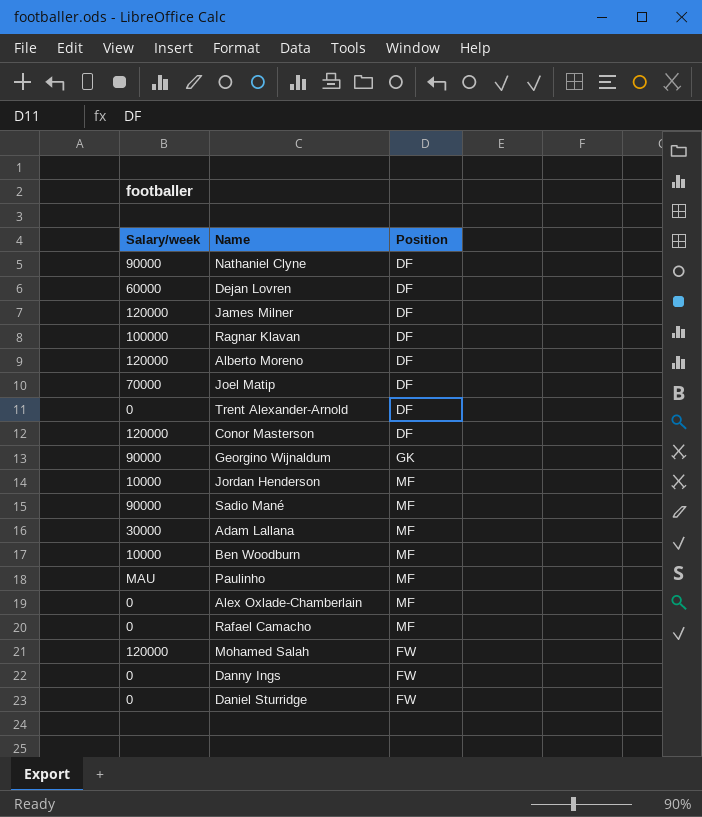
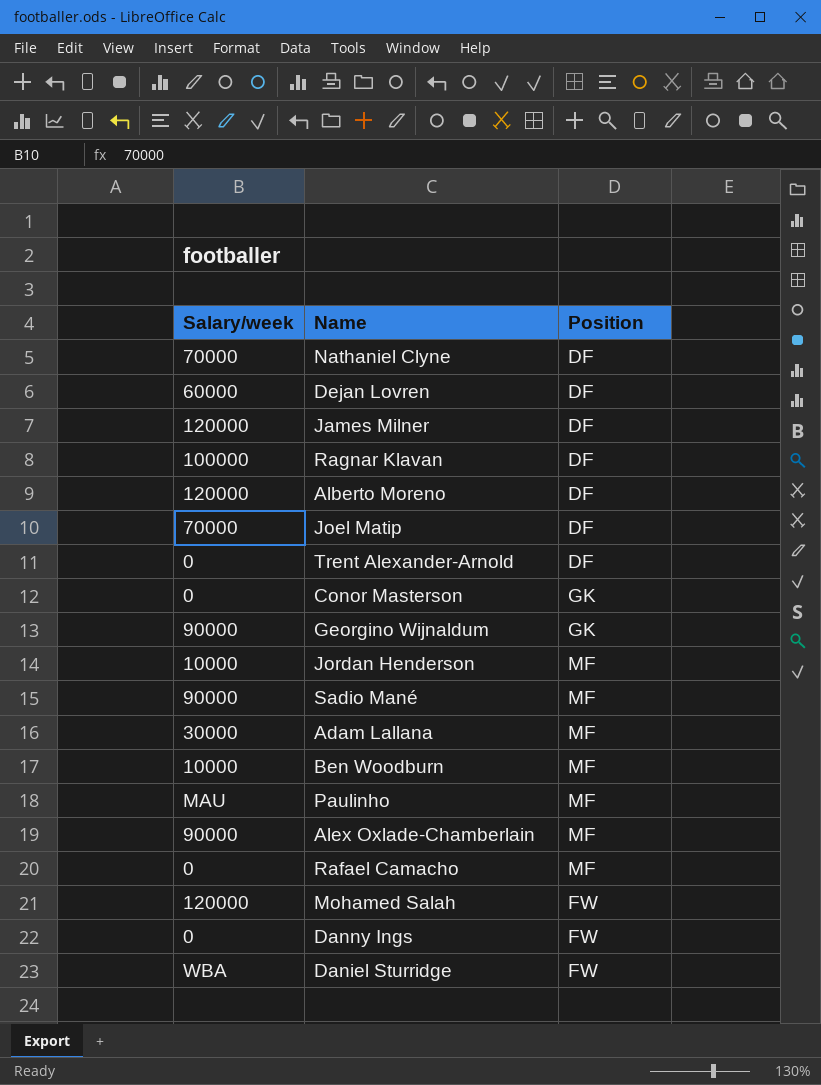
Nathaniel Clyne | Salary/week: 90000 -> 70000
Conor Masterson | Salary/week: 120000 -> 0
Conor Masterson | Position: DF -> GK
Alex Oxlade-Chamberlain | Salary/week: 0 -> 90000
Daniel Sturridge | Salary/week: 0 -> WBA

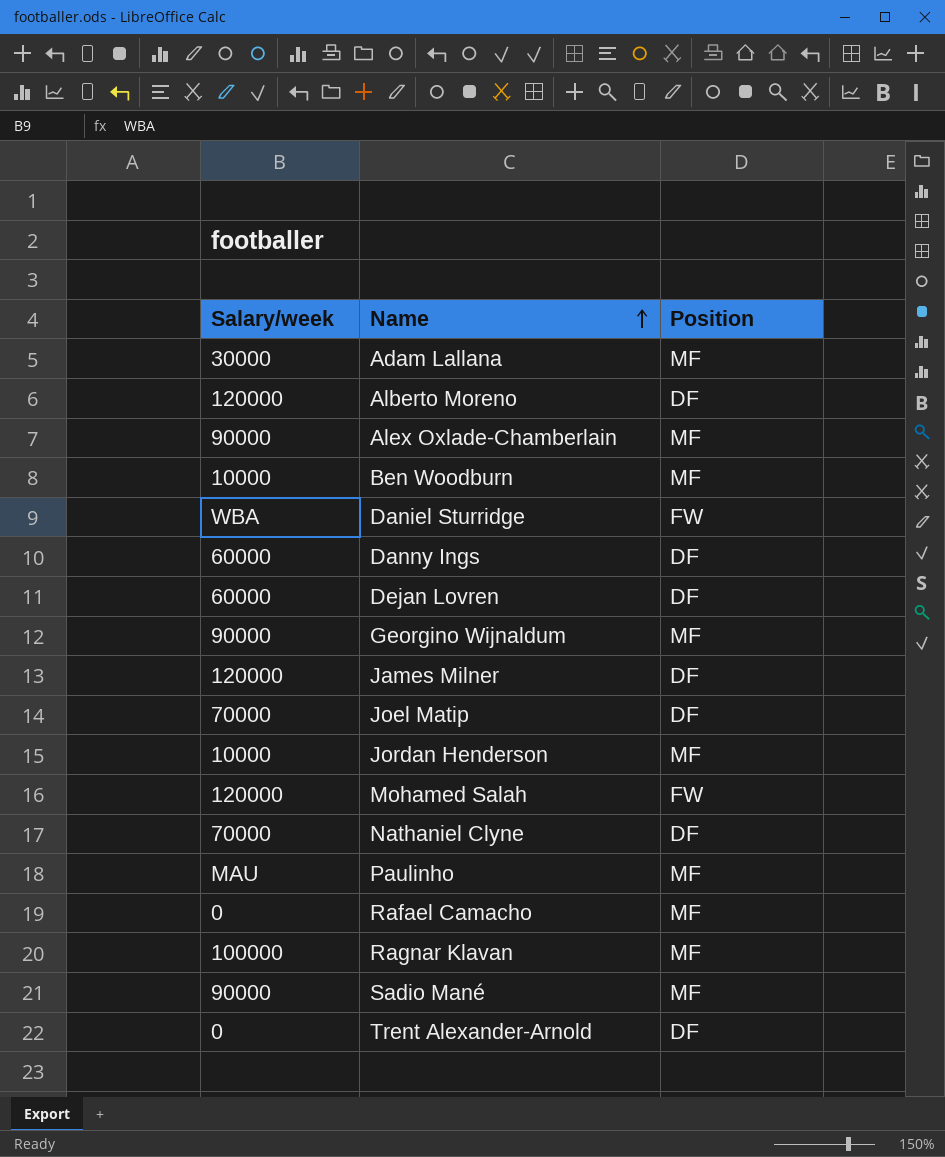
row order: none -> Name ascending
row Conor Masterson: 0 | GK -> none
Danny Ings | Salary/week: 0 -> 60000
Danny Ings | Position: FW -> DF
Georgino Wijnaldum | Position: GK -> MF
Ragnar Klavan | Position: DF -> MF

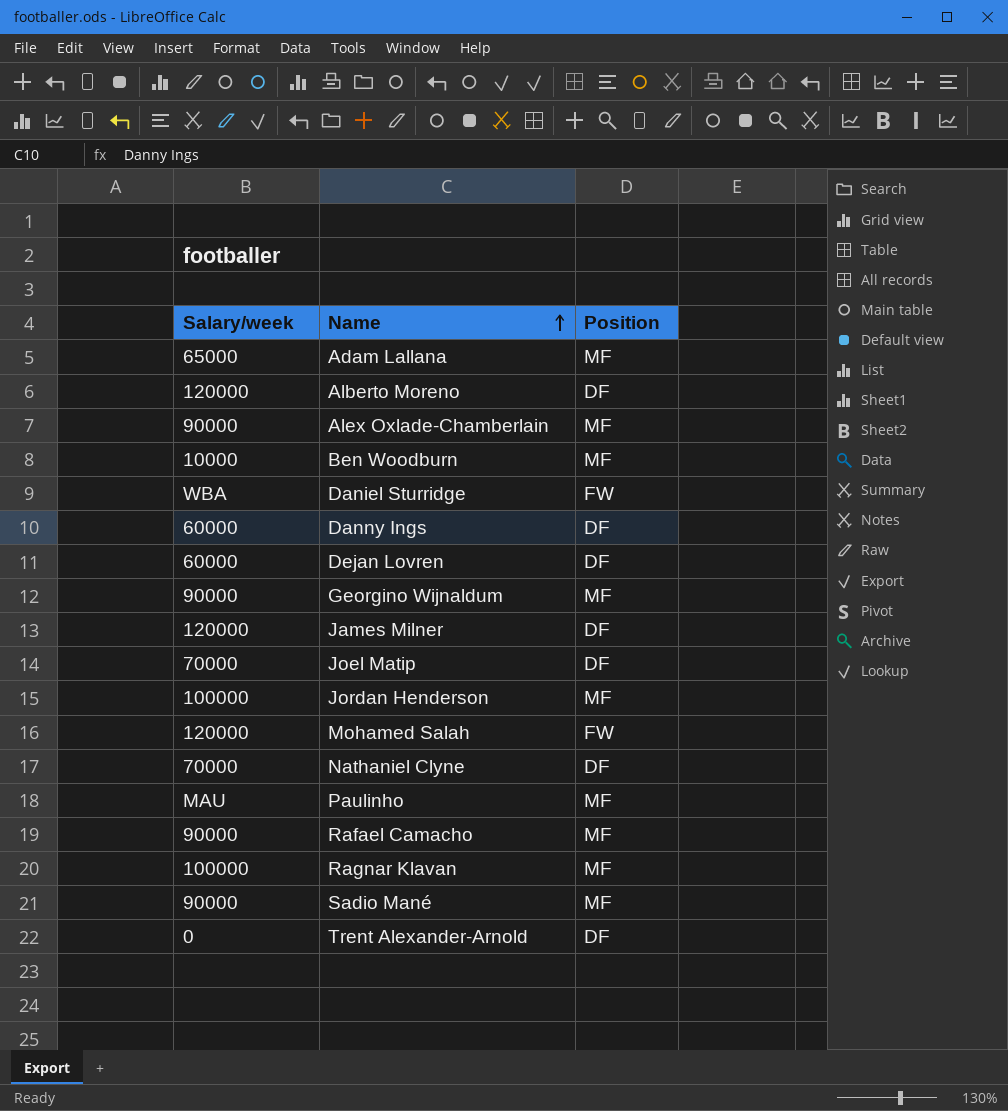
Adam Lallana | Salary/week: 30000 -> 65000
Jordan Henderson | Salary/week: 10000 -> 100000
Rafael Camacho | Salary/week: 0 -> 90000

